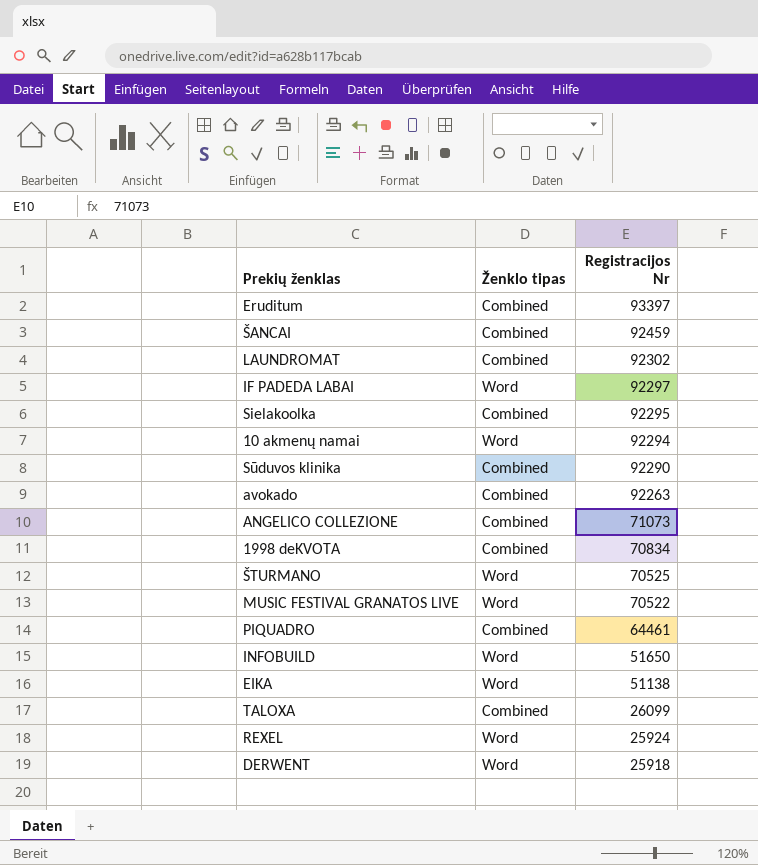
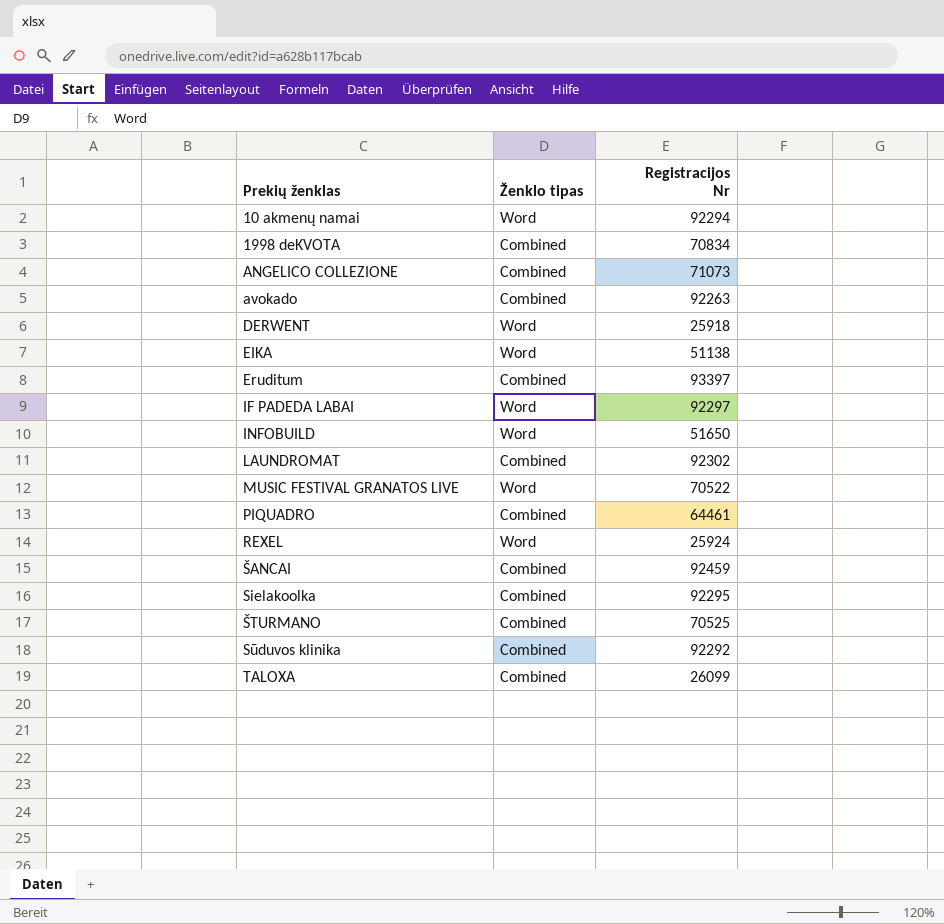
row order: Registracijos Nr descending -> Prekių ženklas ascending
ŠTURMANO | Ženklo tipas: Word -> Combined
Sūduvos klinika | Registracijos Nr: 92290 -> 92292

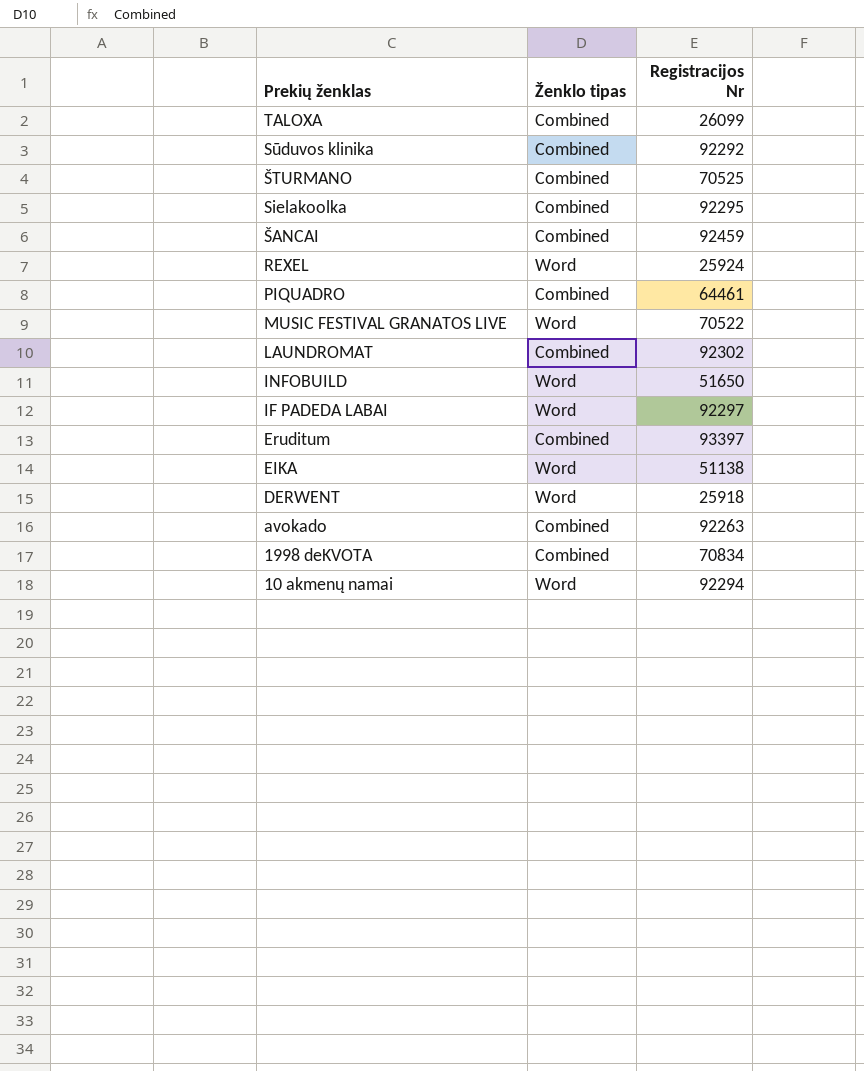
row order: Prekių ženklas ascending -> Prekių ženklas descending
row ANGELICO COLLEZIONE: Combined | 71073 -> none

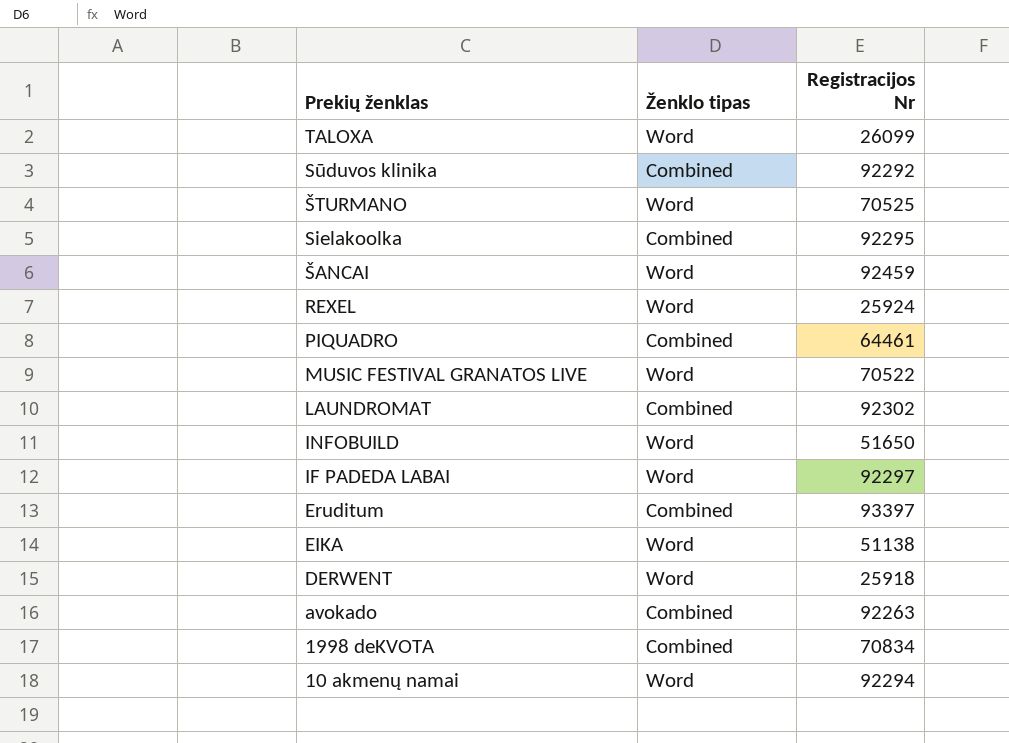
TALOXA | Ženklo tipas: Combined -> Word
ŠTURMANO | Ženklo tipas: Combined -> Word
ŠANCAI | Ženklo tipas: Combined -> Word

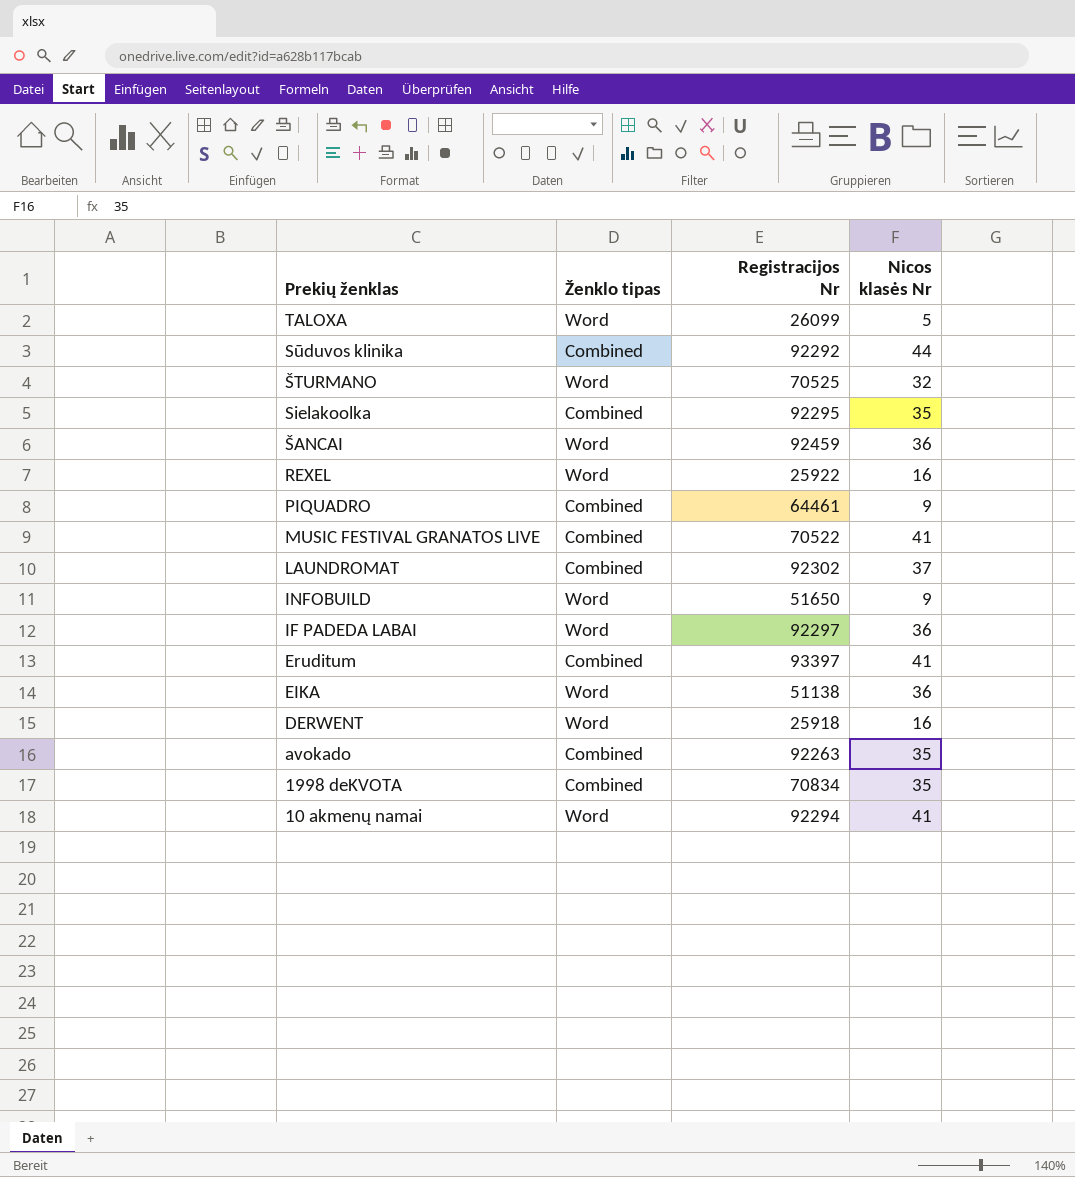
column Nicos klasės Nr | position: none -> 4
REXEL | Registracijos Nr: 25924 -> 25922
MUSIC FESTIVAL GRANATOS LIVE | Ženklo tipas: Word -> Combined

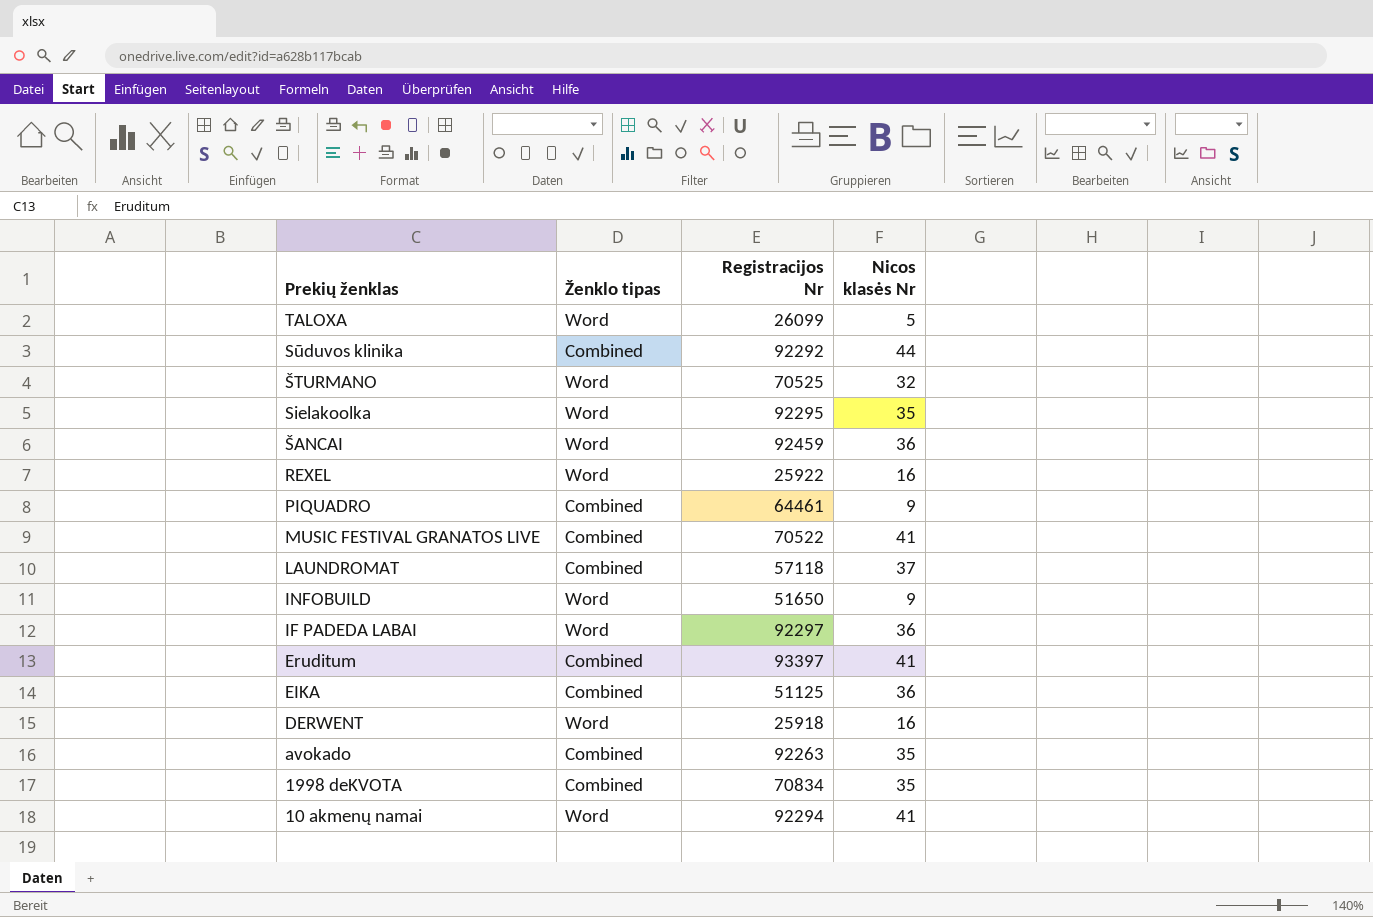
Sielakoolka | Ženklo tipas: Combined -> Word
LAUNDROMAT | Registracijos Nr: 92302 -> 57118
EIKA | Ženklo tipas: Word -> Combined
EIKA | Registracijos Nr: 51138 -> 51125

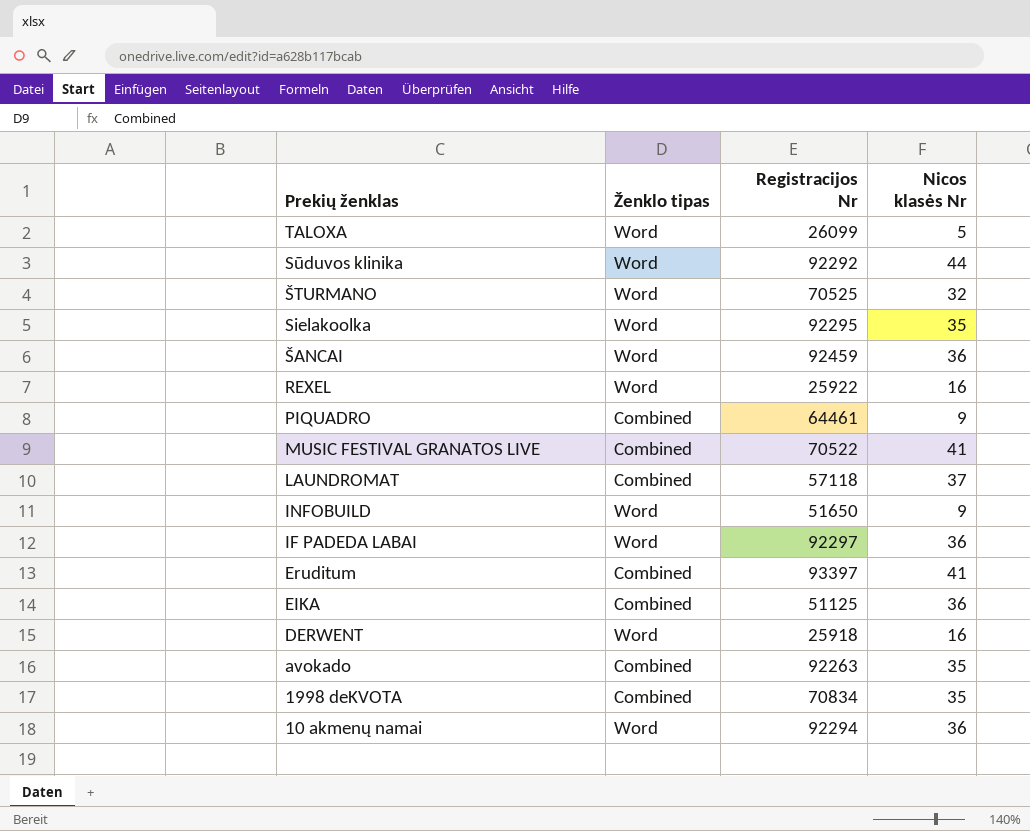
Sūduvos klinika | Ženklo tipas: Combined -> Word
10 akmenų namai | Nicos klasės Nr: 41 -> 36

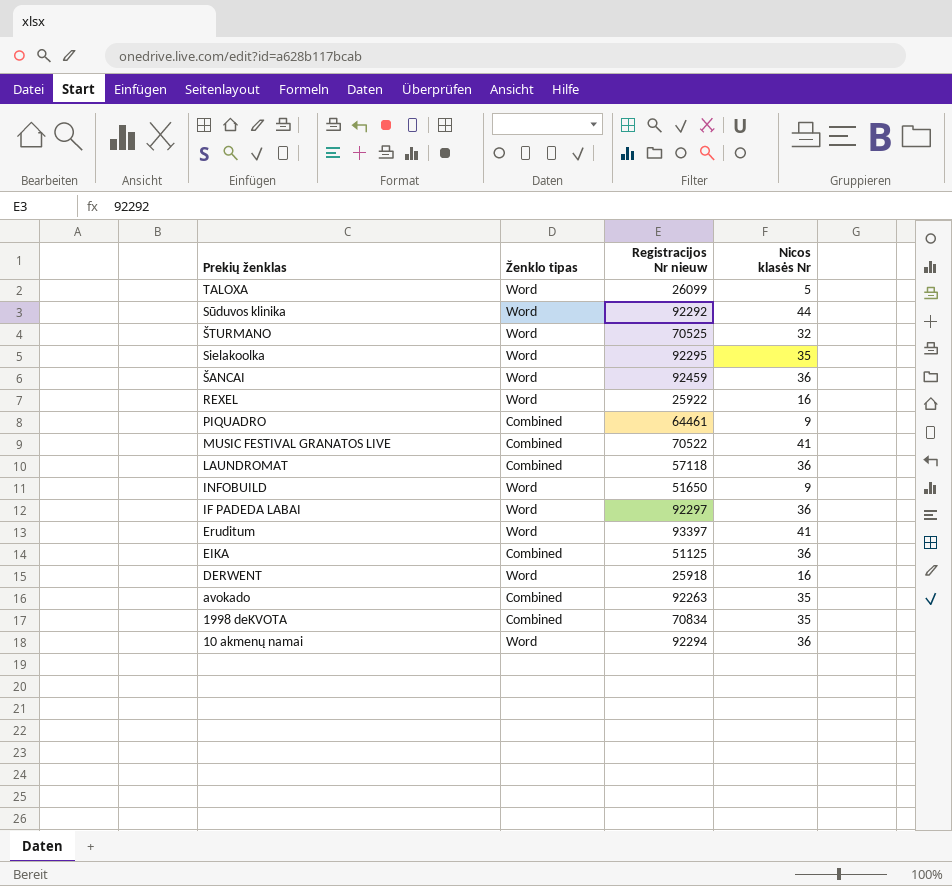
column name: Registracijos Nr -> Registracijos Nr nieuw
LAUNDROMAT | Nicos klasės Nr: 37 -> 36
Eruditum | Ženklo tipas: Combined -> Word

